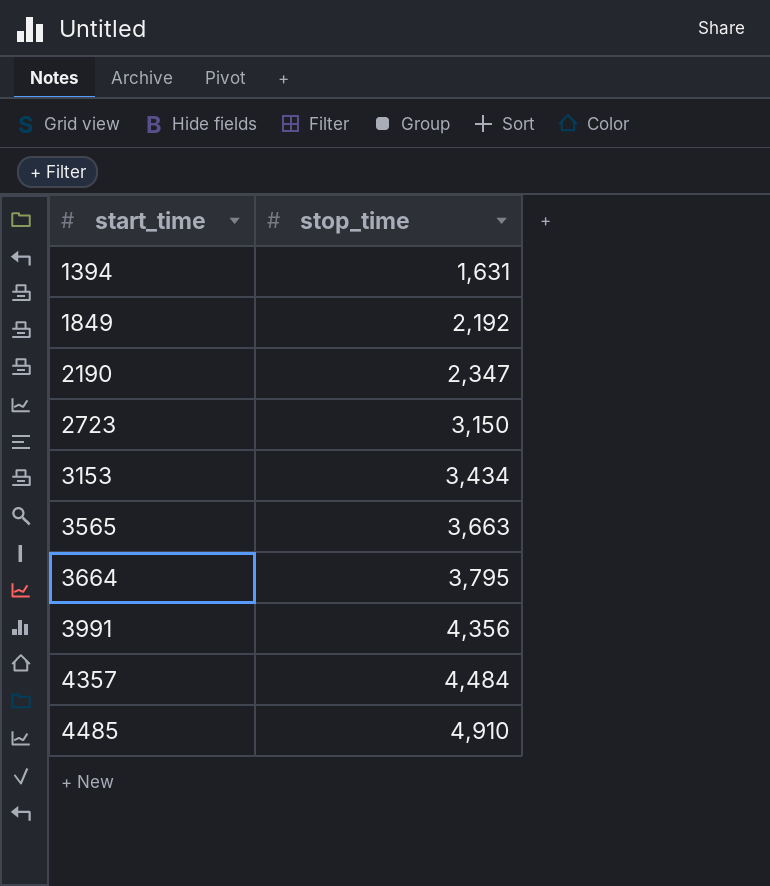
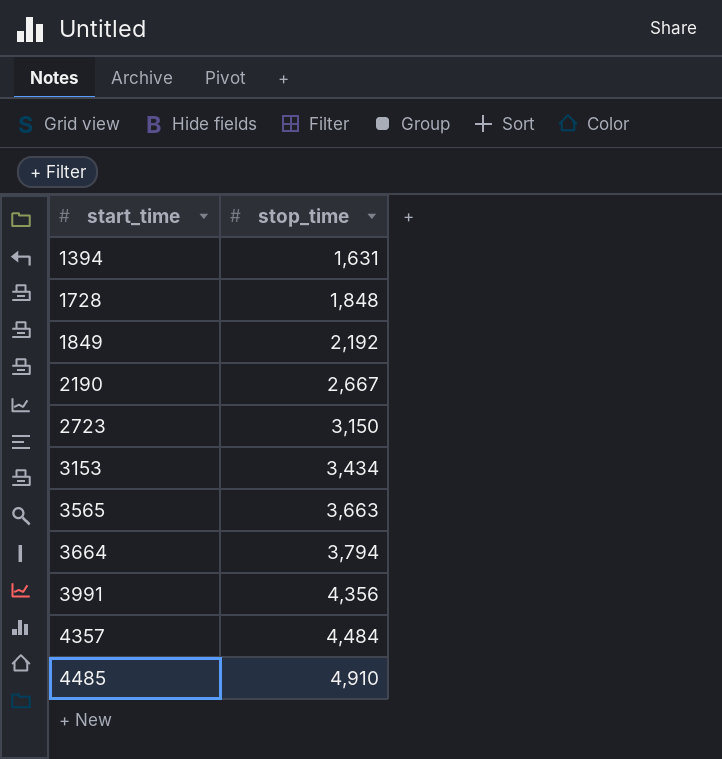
row 1728: none -> 1,848
2190 | stop_time: 2,347 -> 2,667
3664 | stop_time: 3,795 -> 3,794

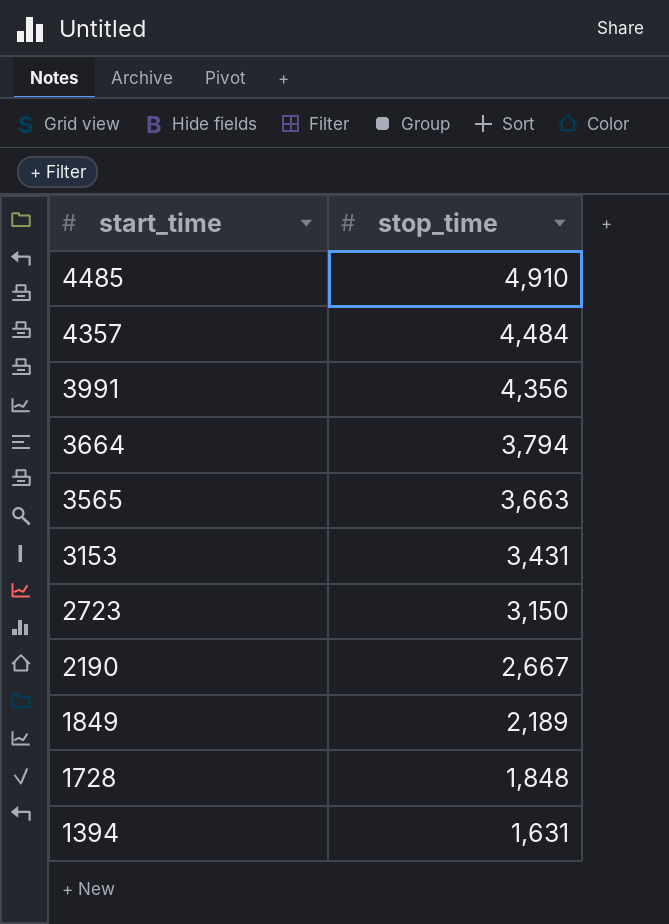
row order: start_time ascending -> start_time descending
3153 | stop_time: 3,434 -> 3,431
1849 | stop_time: 2,192 -> 2,189

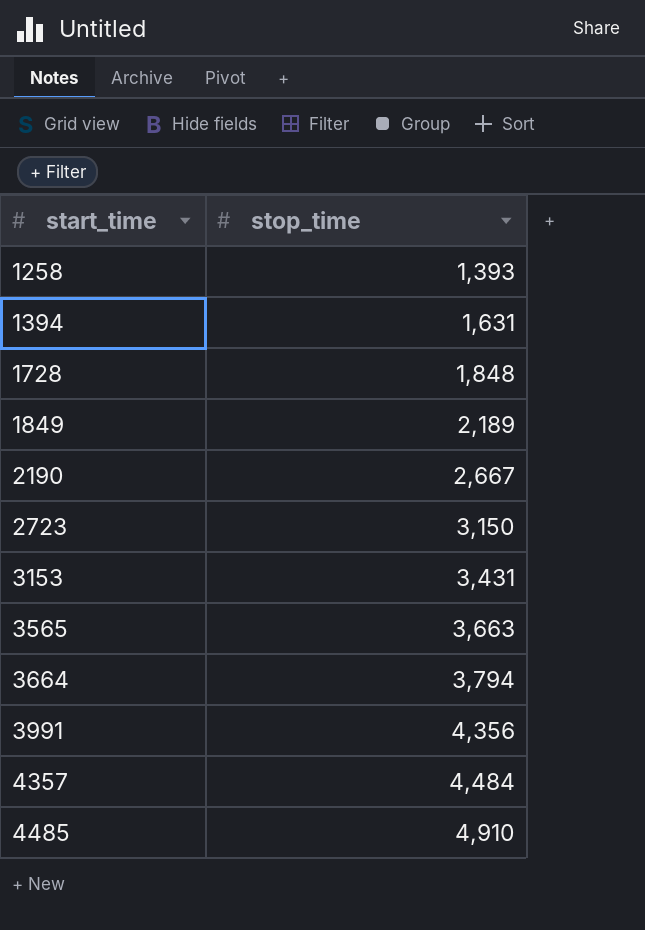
row order: start_time descending -> start_time ascending
row 1258: none -> 1,393

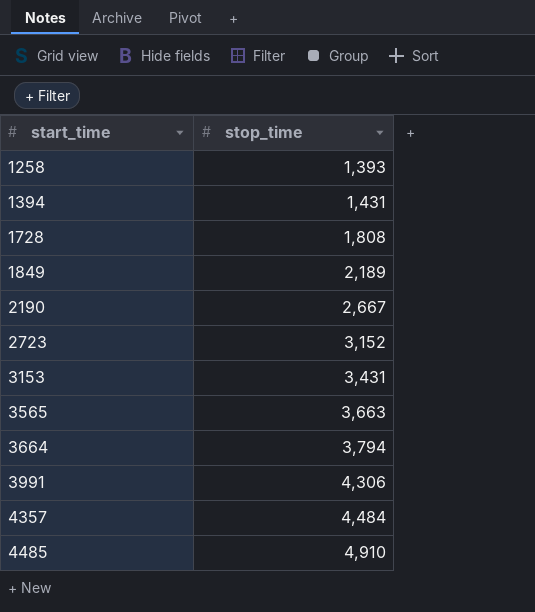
1394 | stop_time: 1,631 -> 1,431
1728 | stop_time: 1,848 -> 1,808
2723 | stop_time: 3,150 -> 3,152
3991 | stop_time: 4,356 -> 4,306

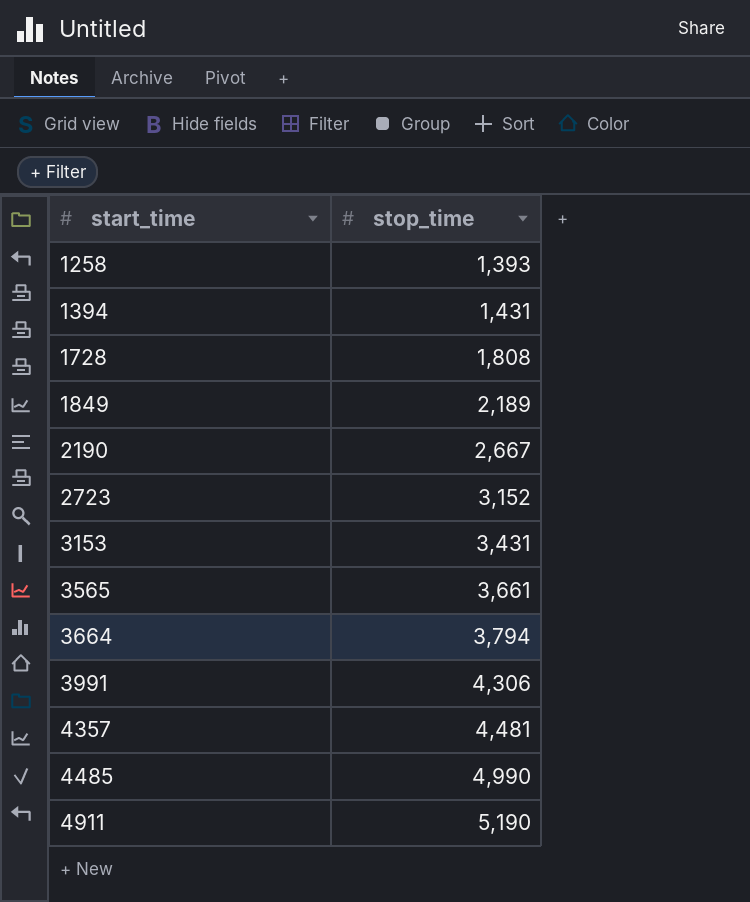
3565 | stop_time: 3,663 -> 3,661
4357 | stop_time: 4,484 -> 4,481
4485 | stop_time: 4,910 -> 4,990
row 4911: none -> 5,190

